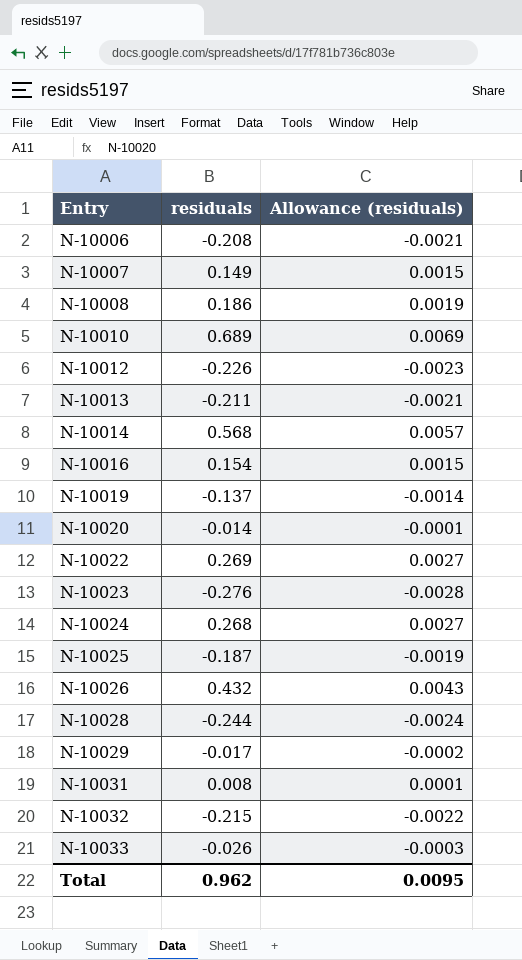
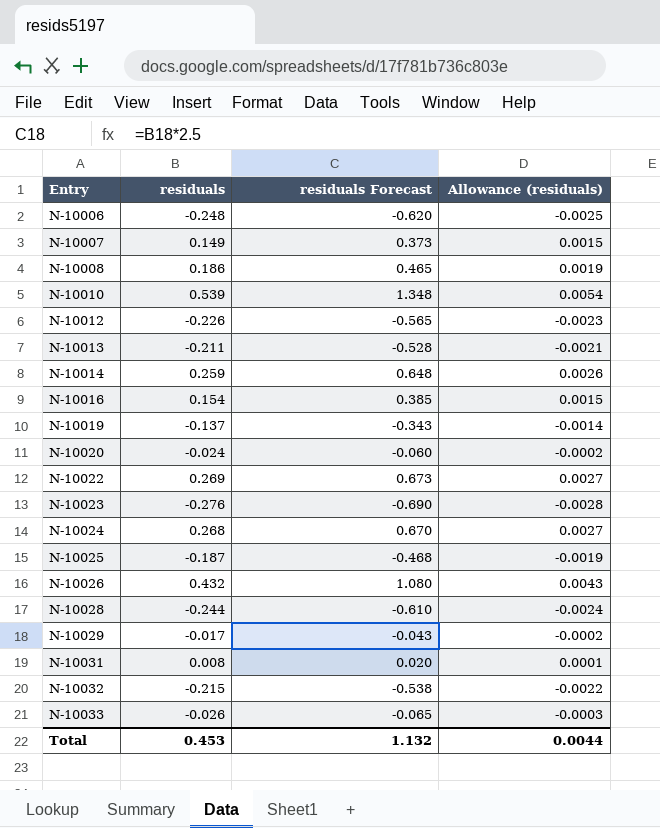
column residuals Forecast | formula: none -> [residuals] * 2.5
N-10006 | residuals: -0.208 -> -0.248
N-10006 | Allowance (residuals): -0.0021 -> -0.0025
N-10010 | residuals: 0.689 -> 0.539
N-10010 | Allowance (residuals): 0.0069 -> 0.0054
N-10014 | residuals: 0.568 -> 0.259
N-10014 | Allowance (residuals): 0.0057 -> 0.0026
N-10020 | residuals: -0.014 -> -0.024
N-10020 | Allowance (residuals): -0.0001 -> -0.0002
Total | residuals: 0.962 -> 0.453
Total | Allowance (residuals): 0.0095 -> 0.0044

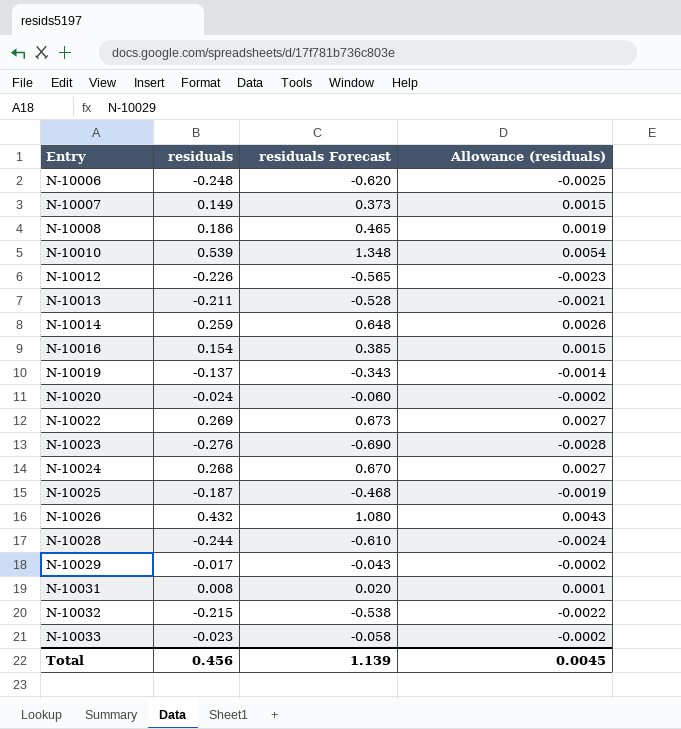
N-10033 | residuals: -0.026 -> -0.023
N-10033 | residuals Forecast: -0.065 -> -0.058
N-10033 | Allowance (residuals): -0.0003 -> -0.0002
Total | residuals: 0.453 -> 0.456
Total | residuals Forecast: 1.132 -> 1.139
Total | Allowance (residuals): 0.0044 -> 0.0045

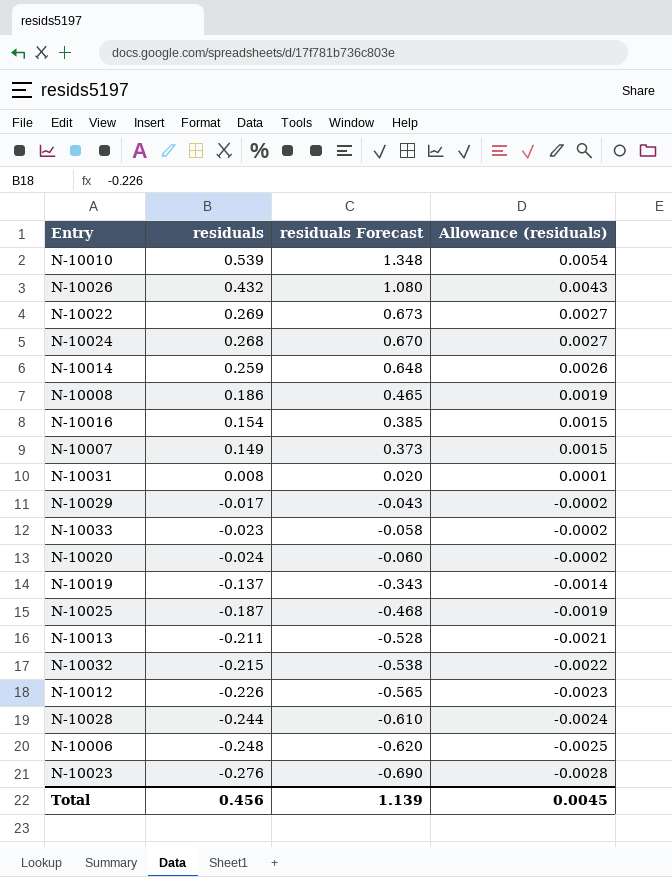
row order: Entry ascending -> residuals descending

